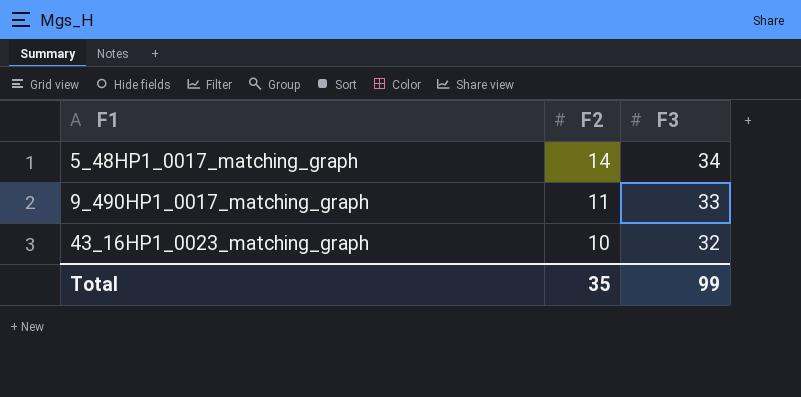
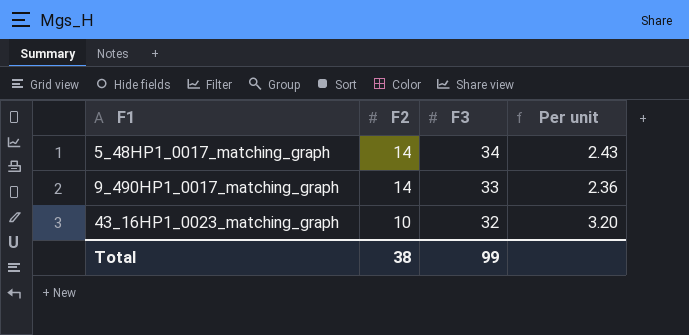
column Per unit | formula: none -> [F3] / [F2]
9_490HP1_0017_matching_graph | F2: 11 -> 14
Total | F2: 35 -> 38

